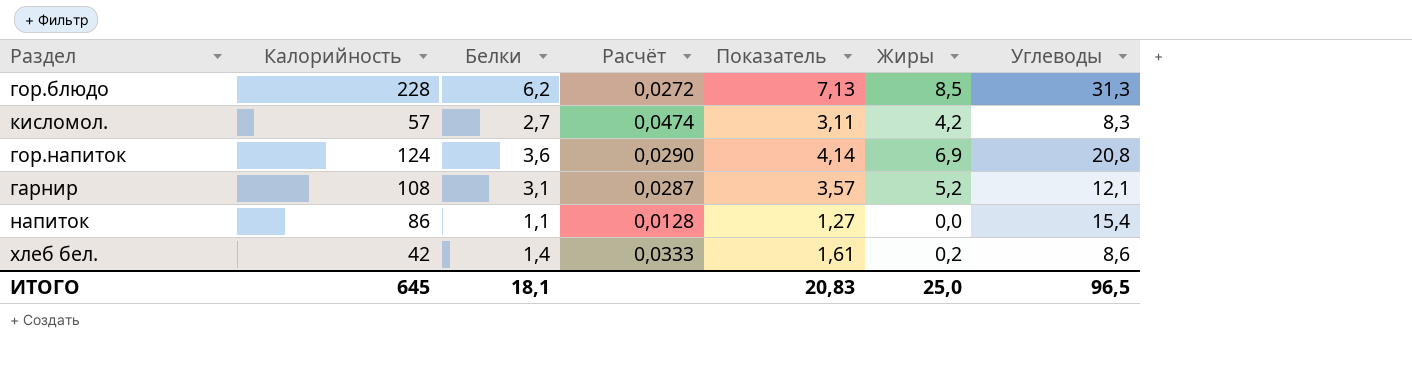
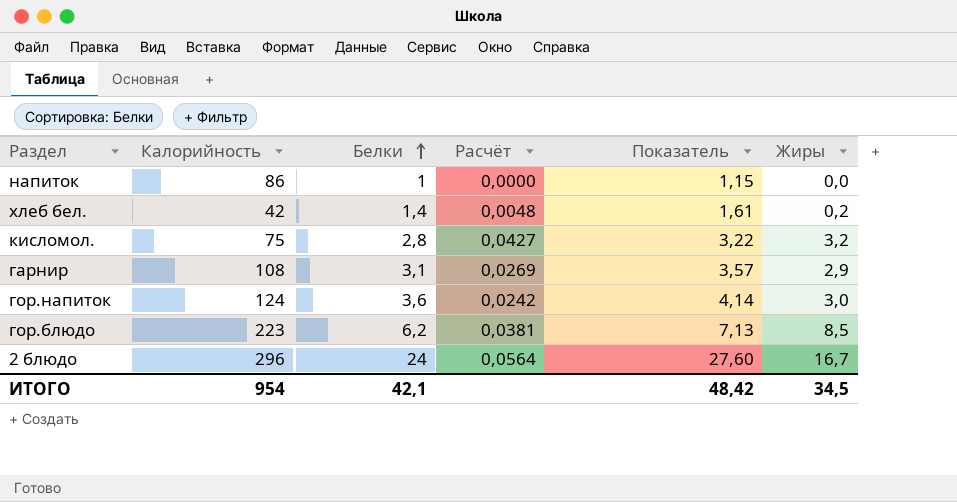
row order: none -> Белки ascending
column Углеводы | position: 7 -> none
column Расчёт | formula: [Белки] / [Калорийность] -> [Жиры] / [Калорийность]
напиток | Белки: 1,1 -> 1
напиток | Показатель: 1,27 -> 1,15
кисломол. | Калорийность: 57 -> 75
кисломол. | Белки: 2,7 -> 2,8
кисломол. | Показатель: 3,11 -> 3,22
кисломол. | Жиры: 4,2 -> 3,2
гарнир | Жиры: 5,2 -> 2,9
гор.напиток | Жиры: 6,9 -> 3,0
гор.блюдо | Калорийность: 228 -> 223
row 2 блюдо: none -> 296 | 24 | 0,0564 | 27,60 | 16,7
ИТОГО | Калорийность: 645 -> 954
ИТОГО | Белки: 18,1 -> 42,1
ИТОГО | Показатель: 20,83 -> 48,42
ИТОГО | Жиры: 25,0 -> 34,5

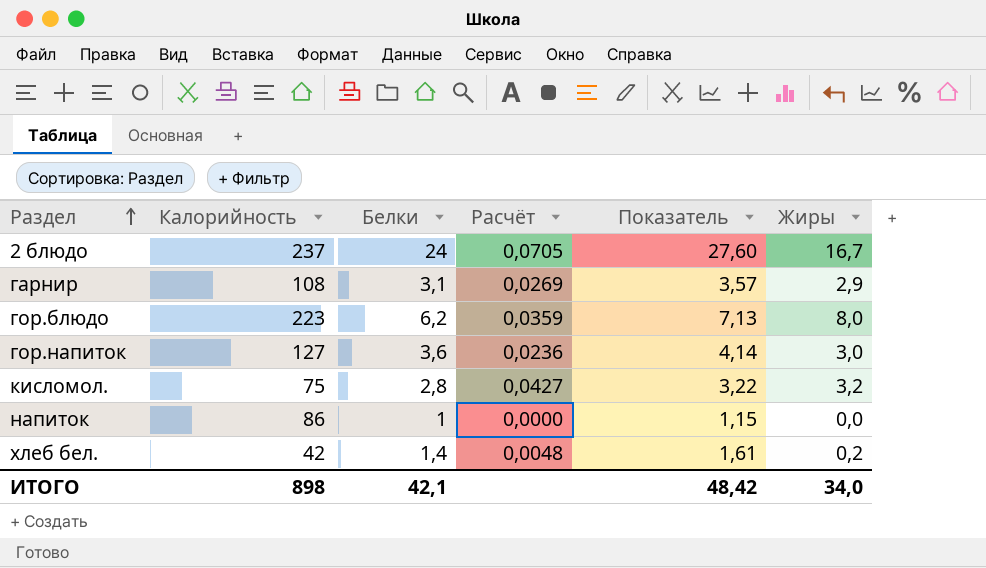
row order: Белки ascending -> Раздел ascending
2 блюдо | Калорийность: 296 -> 237
2 блюдо | Расчёт: 0,0564 -> 0,0705
гор.блюдо | Расчёт: 0,0381 -> 0,0359
гор.блюдо | Жиры: 8,5 -> 8,0
гор.напиток | Калорийность: 124 -> 127
гор.напиток | Расчёт: 0,0242 -> 0,0236
ИТОГО | Калорийность: 954 -> 898
ИТОГО | Жиры: 34,5 -> 34,0

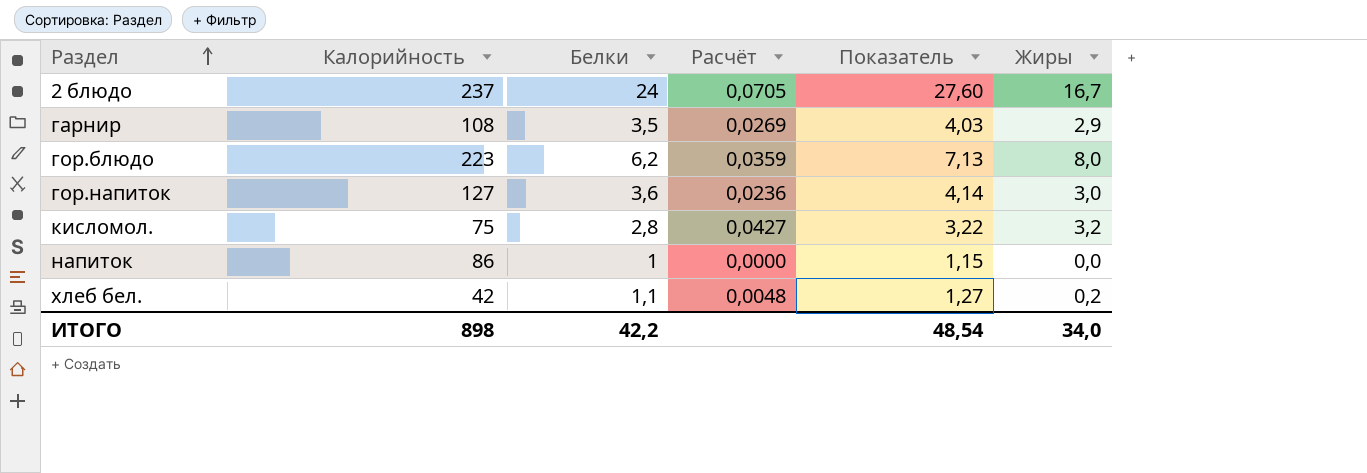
гарнир | Белки: 3,1 -> 3,5
гарнир | Показатель: 3,57 -> 4,03
хлеб бел. | Белки: 1,4 -> 1,1
хлеб бел. | Показатель: 1,61 -> 1,27
ИТОГО | Белки: 42,1 -> 42,2
ИТОГО | Показатель: 48,42 -> 48,54

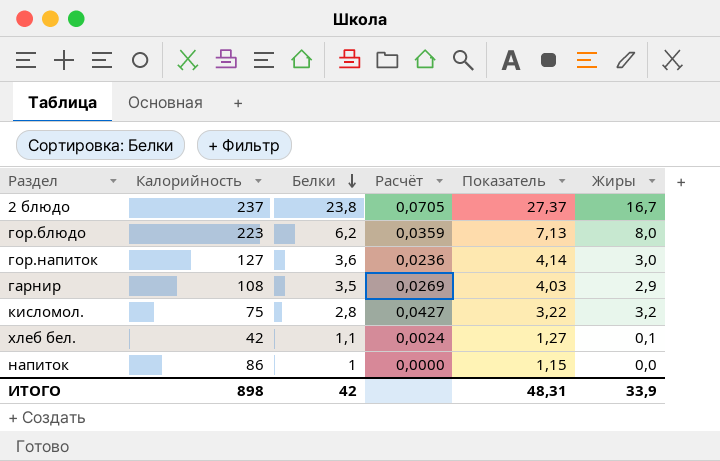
row order: Раздел ascending -> Белки descending
2 блюдо | Белки: 24 -> 23,8
2 блюдо | Показатель: 27,60 -> 27,37
хлеб бел. | Расчёт: 0,0048 -> 0,0024
хлеб бел. | Жиры: 0,2 -> 0,1
ИТОГО | Белки: 42,2 -> 42
ИТОГО | Показатель: 48,54 -> 48,31
ИТОГО | Жиры: 34,0 -> 33,9

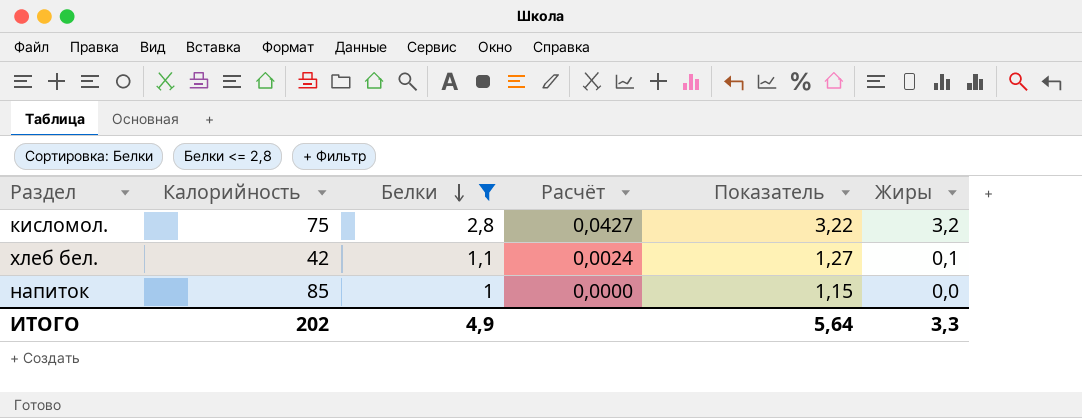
filter: none -> Белки <= 2,8
напиток | Калорийность: 86 -> 85
ИТОГО | Калорийность: 898 -> 202
ИТОГО | Белки: 42 -> 4,9
ИТОГО | Показатель: 48,31 -> 5,64
ИТОГО | Жиры: 33,9 -> 3,3

